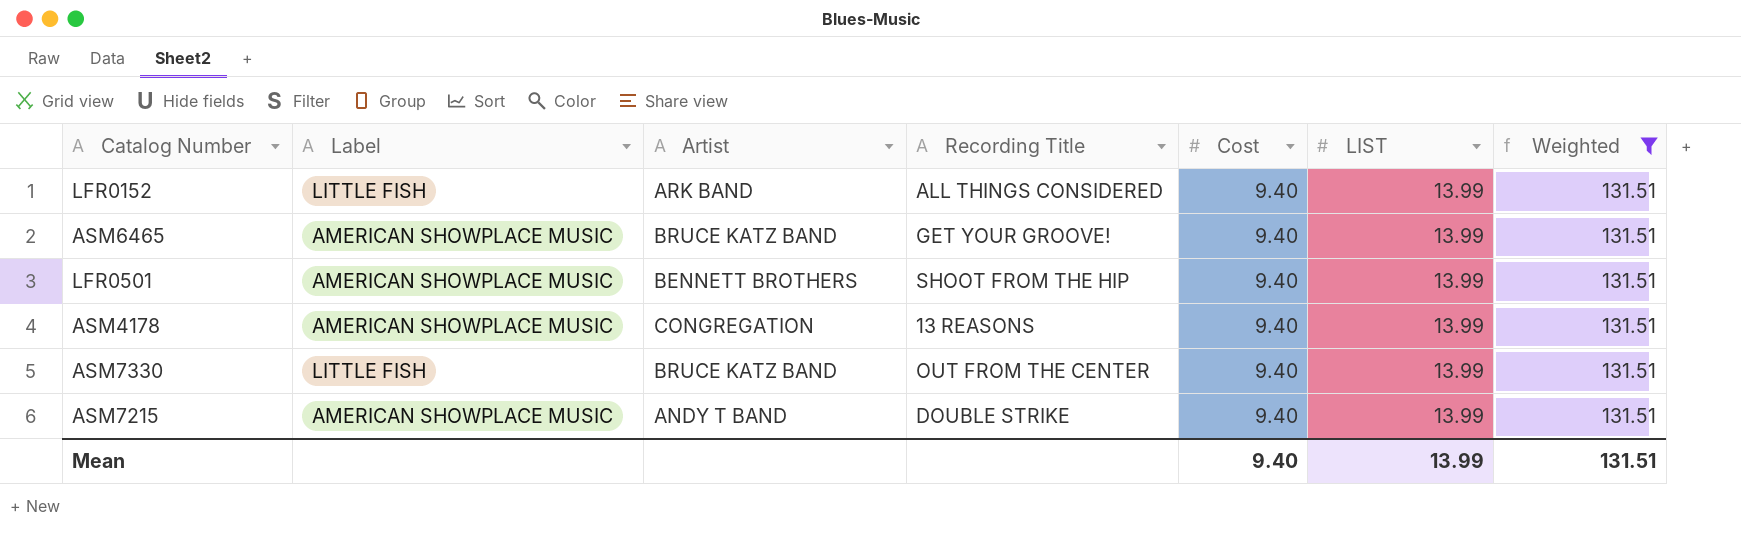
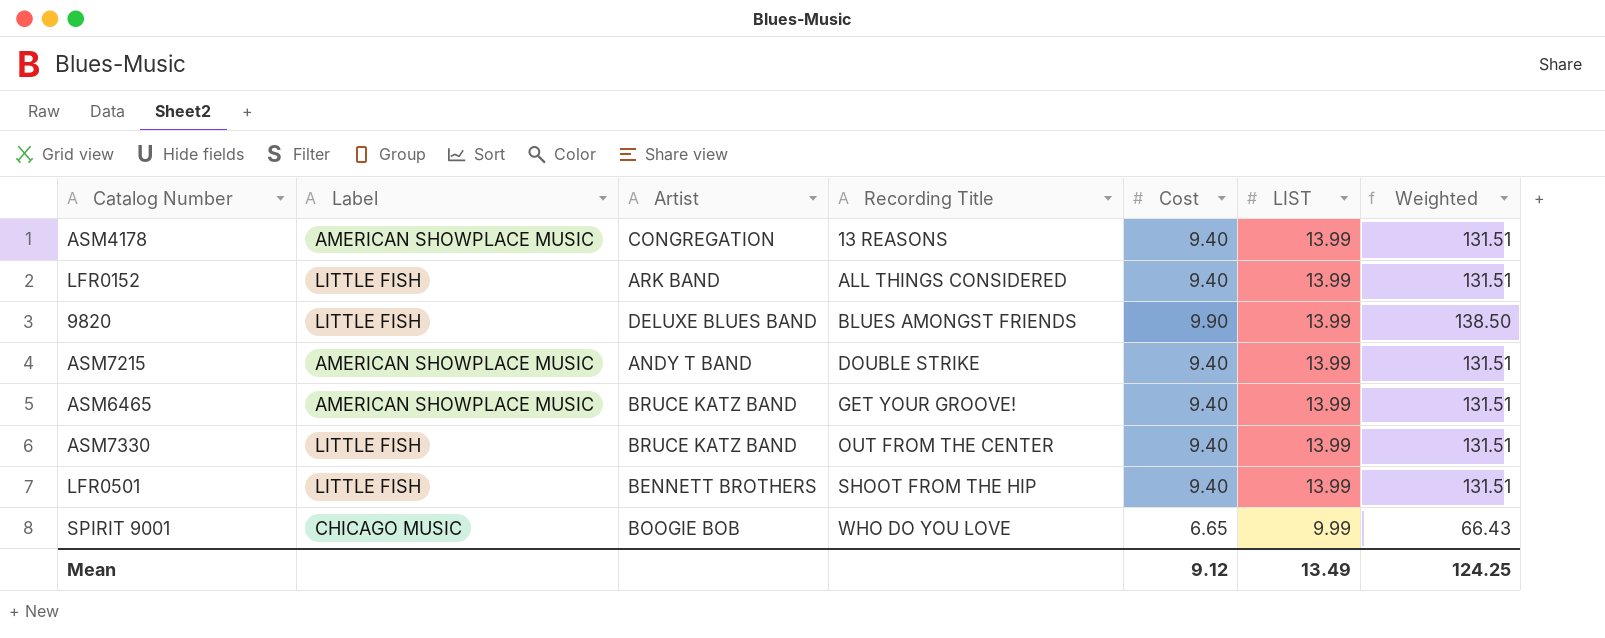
filter: Weighted = 131.51 -> none
row order: none -> Recording Title ascending
LFR0501 | Label: AMERICAN SHOWPLACE MUSIC -> LITTLE FISH
Mean | Cost: 9.40 -> 9.12
Mean | LIST: 13.99 -> 13.49
Mean | Weighted: 131.51 -> 124.25

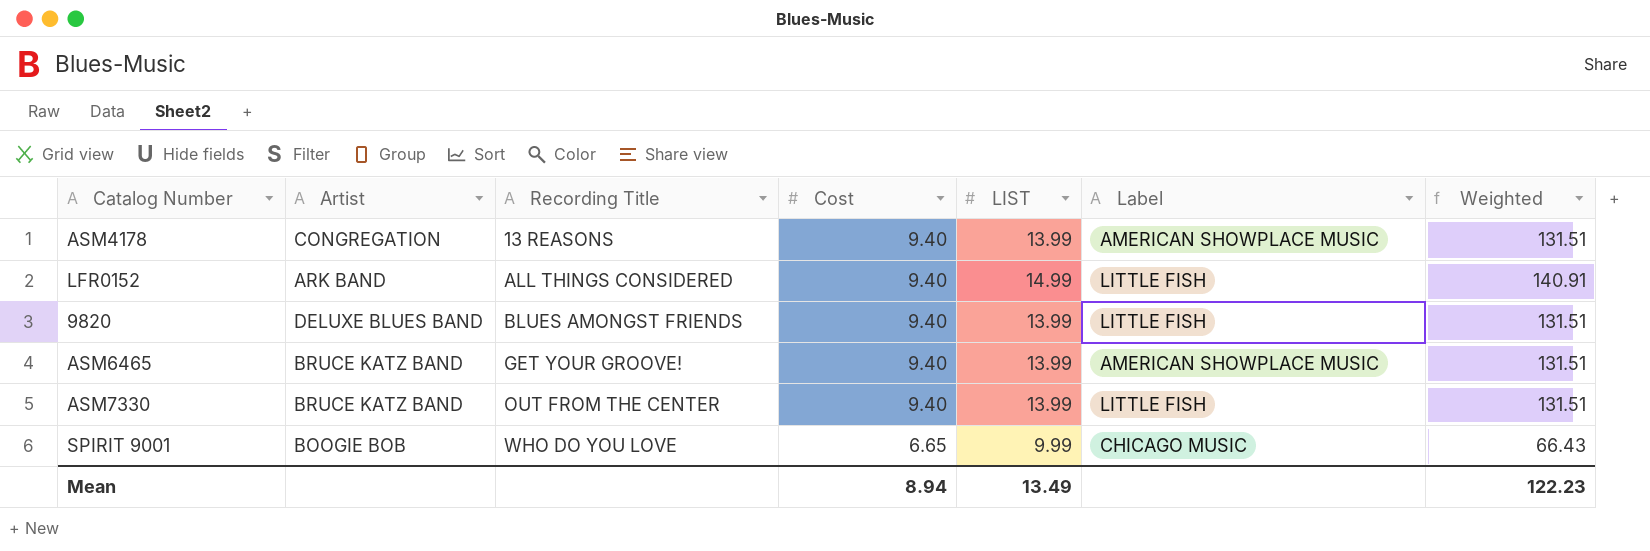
column Label | position: 2 -> 6
row ASM7215: AMERICAN SHOWPLACE MUSIC | ANDY T BAND | DOUBLE STRIKE | 9.40 | 13.99 | 131.51 -> none
row LFR0501: LITTLE FISH | BENNETT BROTHERS | SHOOT FROM THE HIP | 9.40 | 13.99 | 131.51 -> none
LFR0152 | LIST: 13.99 -> 14.99
LFR0152 | Weighted: 131.51 -> 140.91
9820 | Cost: 9.90 -> 9.40
9820 | Weighted: 138.50 -> 131.51
Mean | Cost: 9.12 -> 8.94
Mean | Weighted: 124.25 -> 122.23

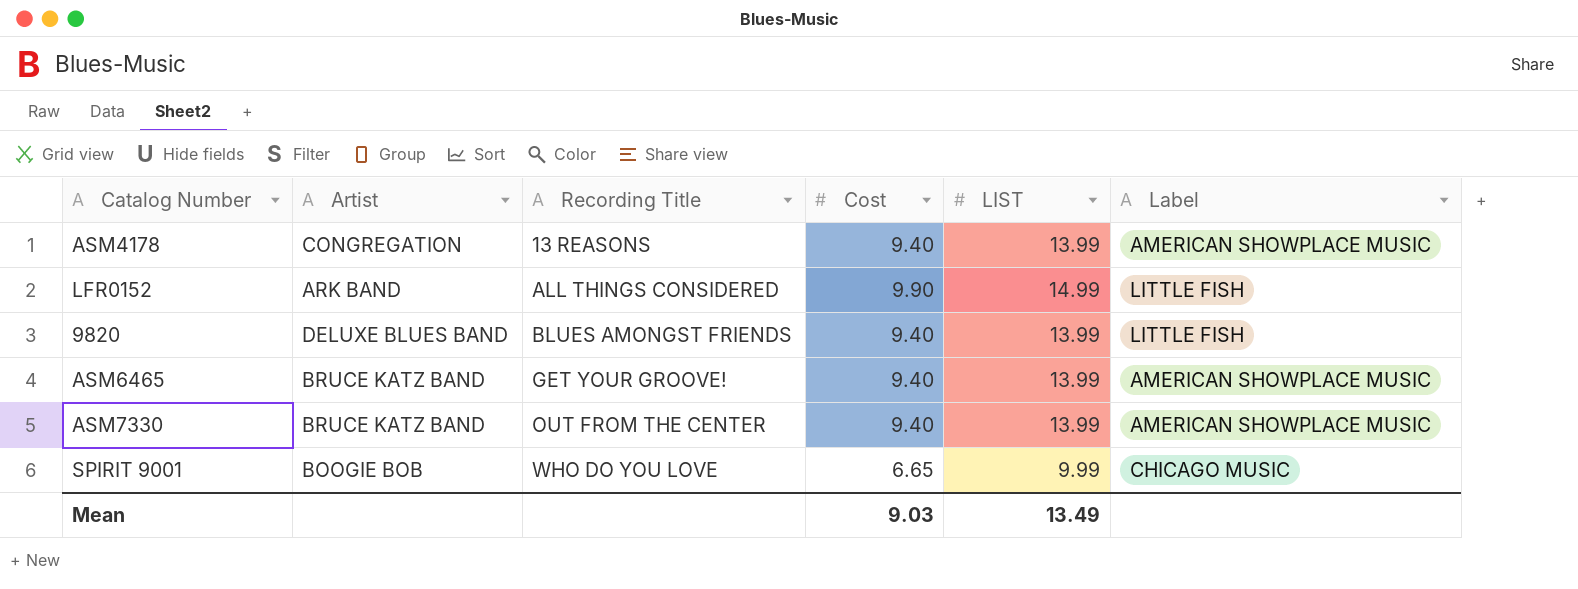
column Weighted | formula: [Cost] * [LIST] -> none
LFR0152 | Cost: 9.40 -> 9.90
ASM7330 | Label: LITTLE FISH -> AMERICAN SHOWPLACE MUSIC
Mean | Cost: 8.94 -> 9.03

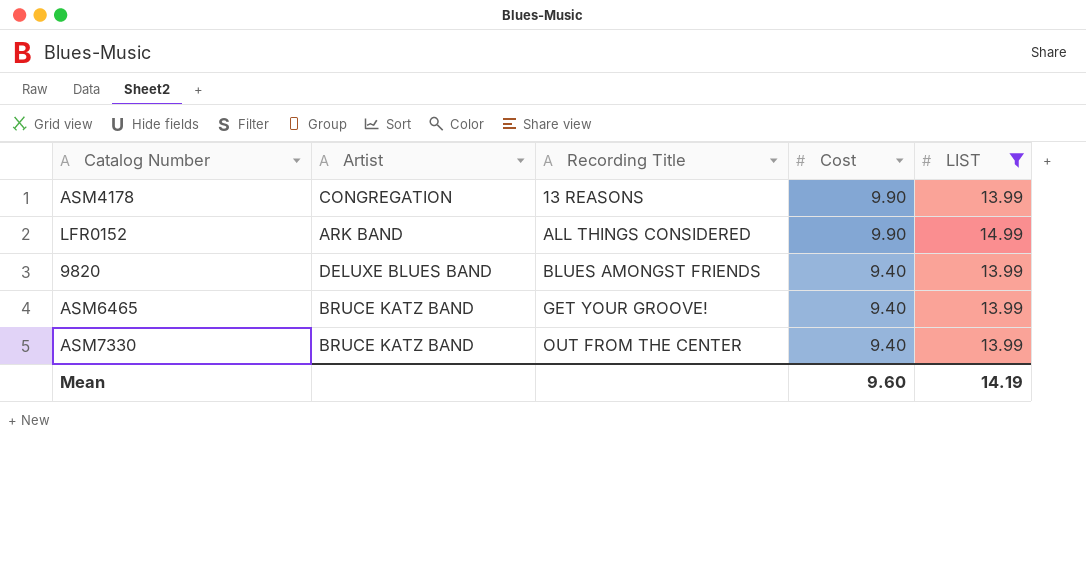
filter: none -> LIST != 9.99
column Label | position: 6 -> none
ASM4178 | Cost: 9.40 -> 9.90
Mean | Cost: 9.03 -> 9.60
Mean | LIST: 13.49 -> 14.19

